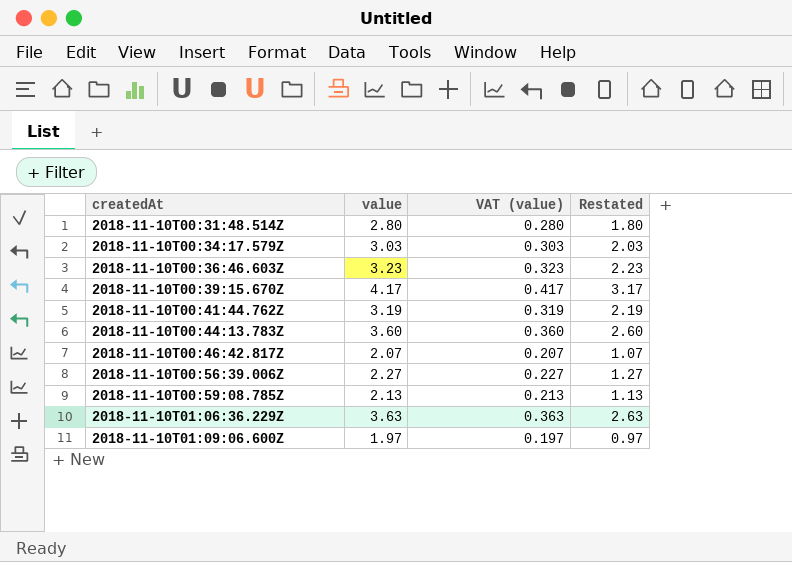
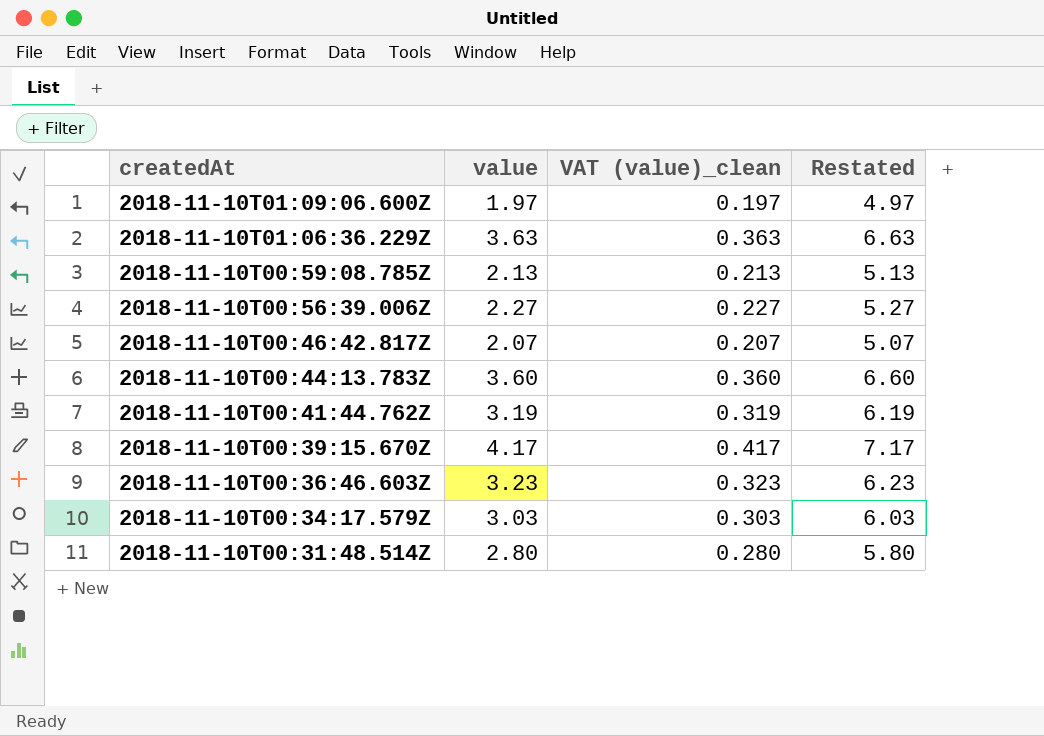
row order: createdAt ascending -> createdAt descending
column name: VAT (value) -> VAT (value)_clean
column Restated | formula: [value] - 1 -> [value] + 3

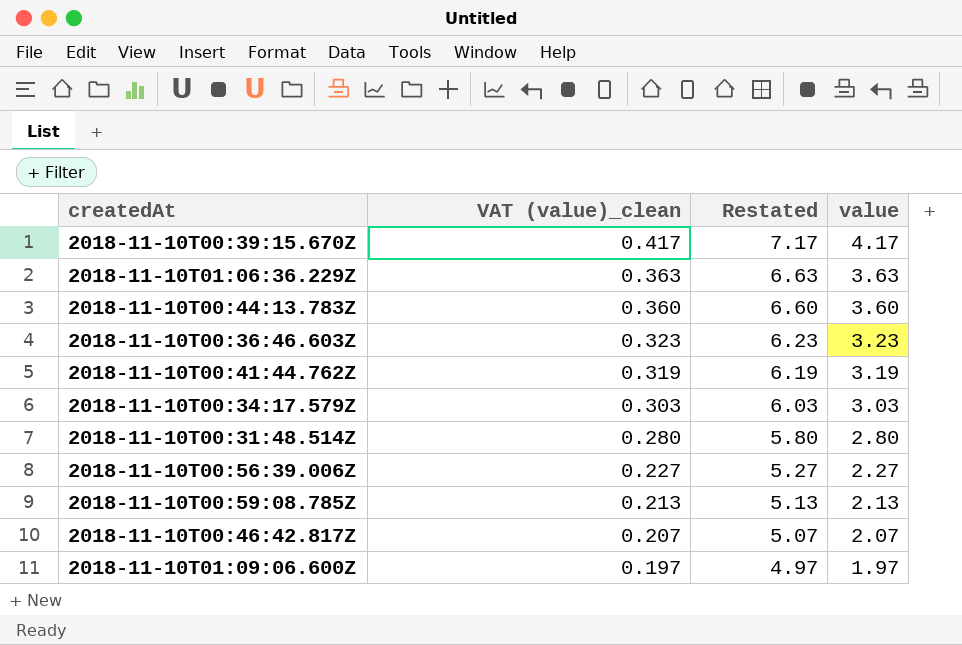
row order: createdAt descending -> VAT (value)_clean descending
column value | position: 2 -> 4

